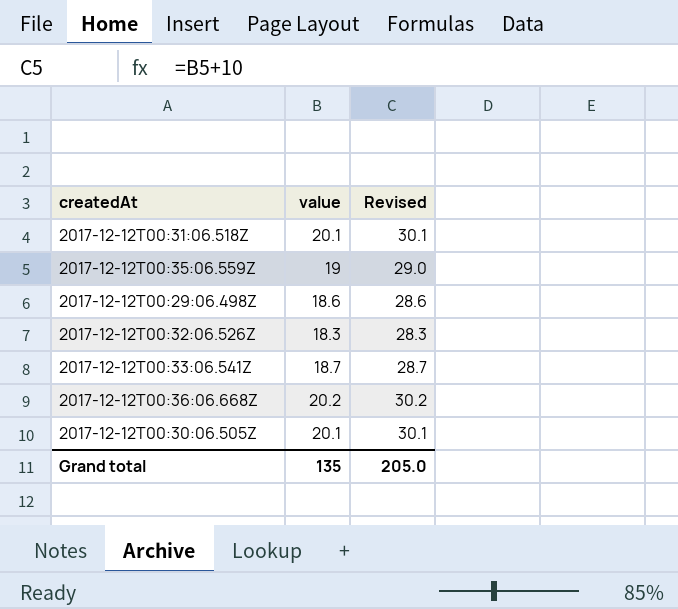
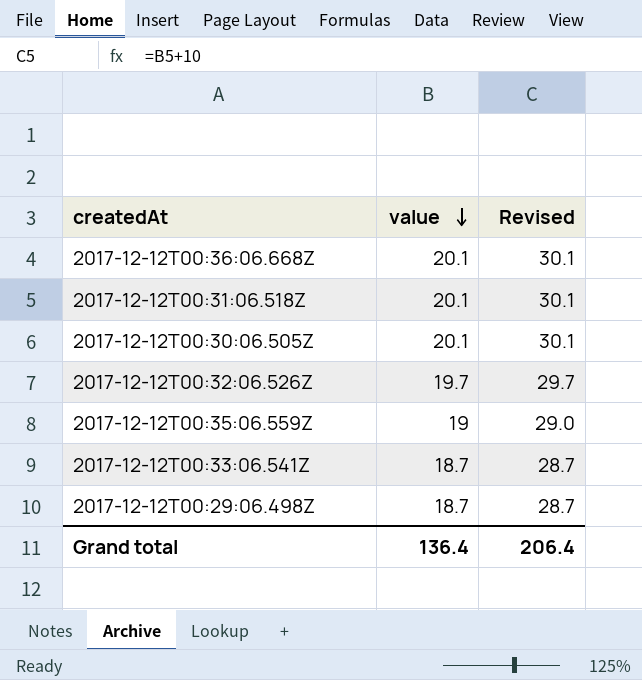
row order: none -> value descending
2017-12-12T00:36:06.668Z | value: 20.2 -> 20.1
2017-12-12T00:36:06.668Z | Revised: 30.2 -> 30.1
2017-12-12T00:32:06.526Z | value: 18.3 -> 19.7
2017-12-12T00:32:06.526Z | Revised: 28.3 -> 29.7
2017-12-12T00:29:06.498Z | value: 18.6 -> 18.7
2017-12-12T00:29:06.498Z | Revised: 28.6 -> 28.7
Grand total | value: 135 -> 136.4
Grand total | Revised: 205.0 -> 206.4

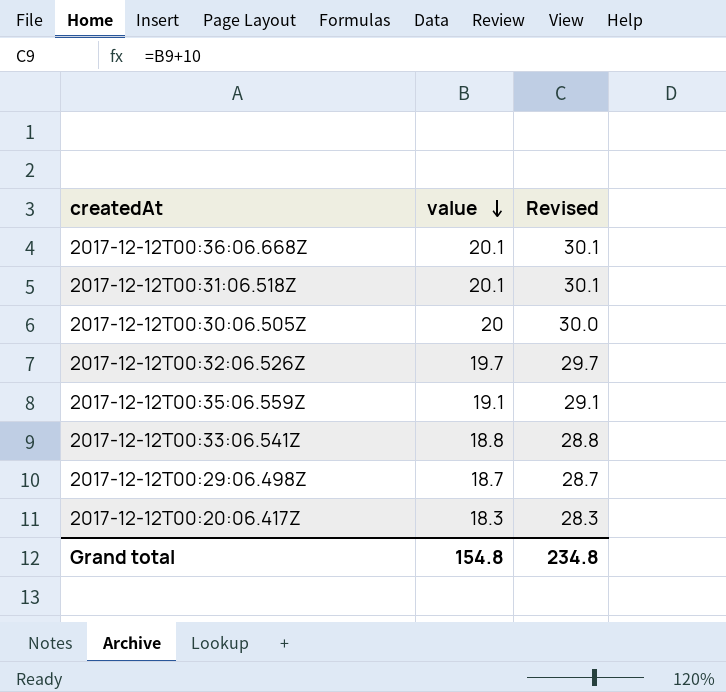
2017-12-12T00:30:06.505Z | value: 20.1 -> 20
2017-12-12T00:30:06.505Z | Revised: 30.1 -> 30.0
2017-12-12T00:35:06.559Z | value: 19 -> 19.1
2017-12-12T00:35:06.559Z | Revised: 29.0 -> 29.1
2017-12-12T00:33:06.541Z | value: 18.7 -> 18.8
2017-12-12T00:33:06.541Z | Revised: 28.7 -> 28.8
row 2017-12-12T00:20:06.417Z: none -> 18.3 | 28.3
Grand total | value: 136.4 -> 154.8
Grand total | Revised: 206.4 -> 234.8

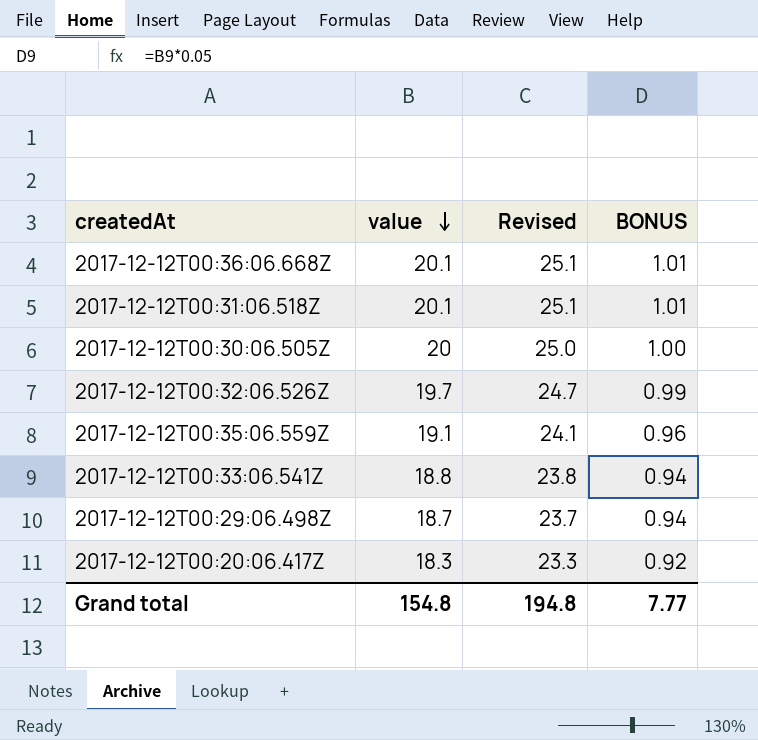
column Revised | formula: [value] + 10 -> [value] + 5
column BONUS | formula: none -> [value] * 0.05
Grand total | Revised: 234.8 -> 194.8

